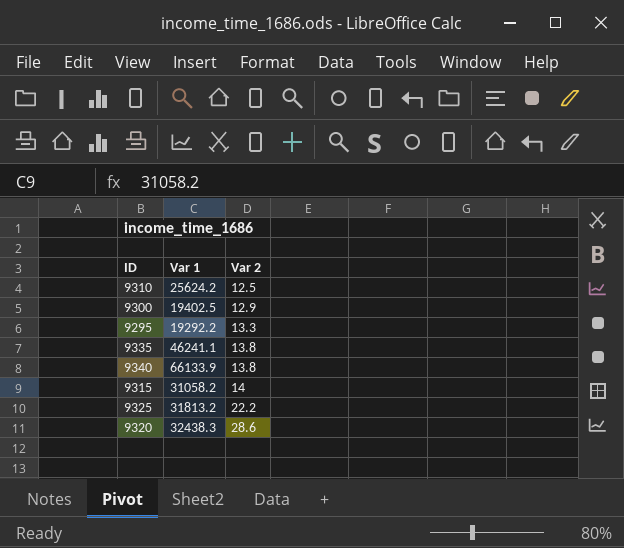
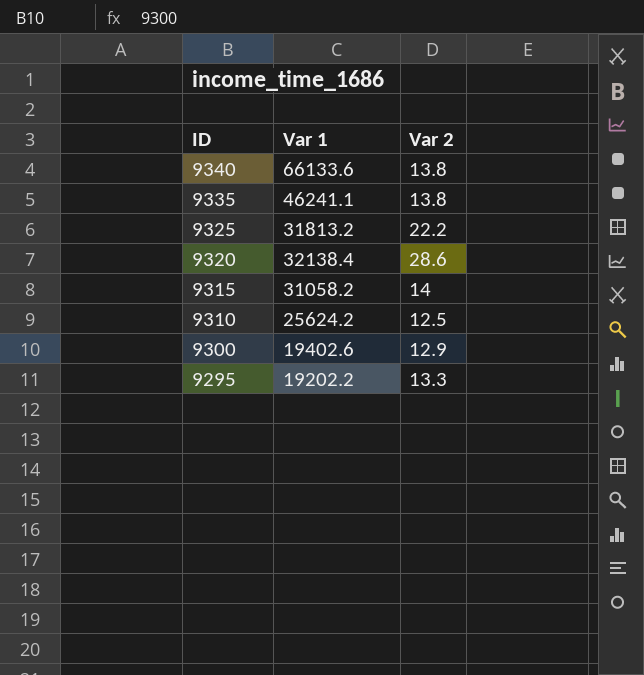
row order: Var 2 ascending -> ID descending
9340 | Var 1: 66133.9 -> 66133.6
9320 | Var 1: 32438.3 -> 32138.4
9300 | Var 1: 19402.5 -> 19402.6
9295 | Var 1: 19292.2 -> 19202.2

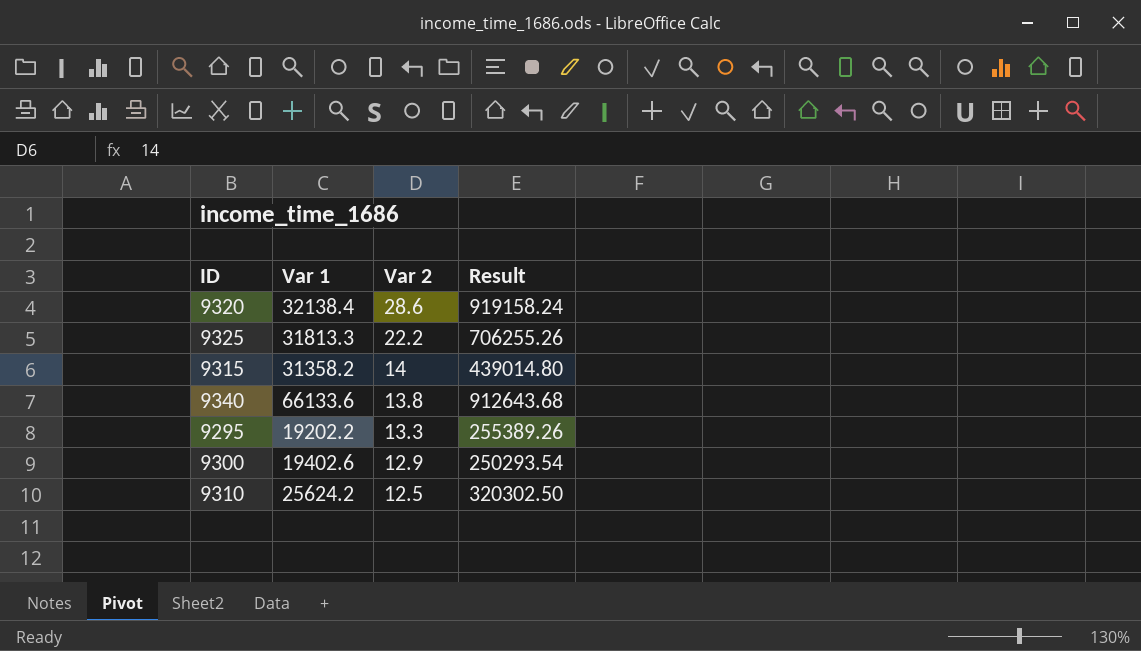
row order: ID descending -> Var 2 descending
column Result | formula: none -> [Var 1] * [Var 2]
row 9335: 46241.1 | 13.8 -> none
9325 | Var 1: 31813.2 -> 31813.3
9315 | Var 1: 31058.2 -> 31358.2

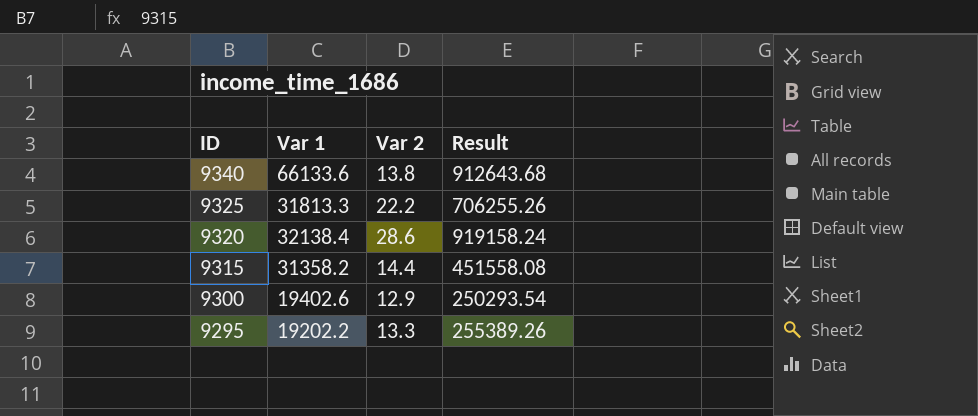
row order: Var 2 descending -> ID descending
row 9310: 25624.2 | 12.5 | 320302.50 -> none
9315 | Var 2: 14 -> 14.4
9315 | Result: 439014.80 -> 451558.08

